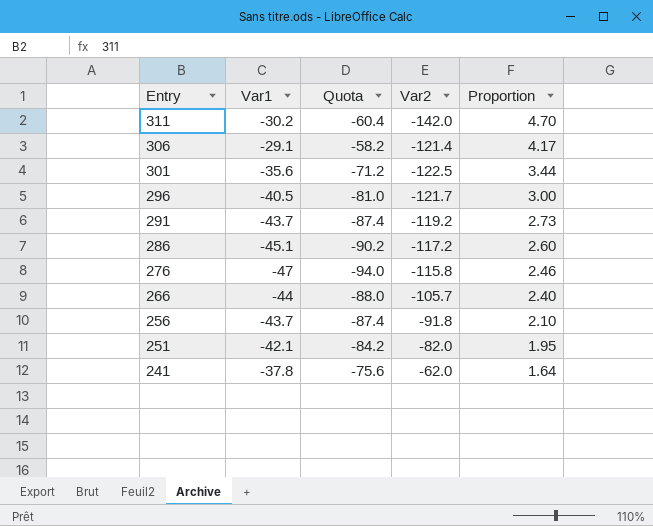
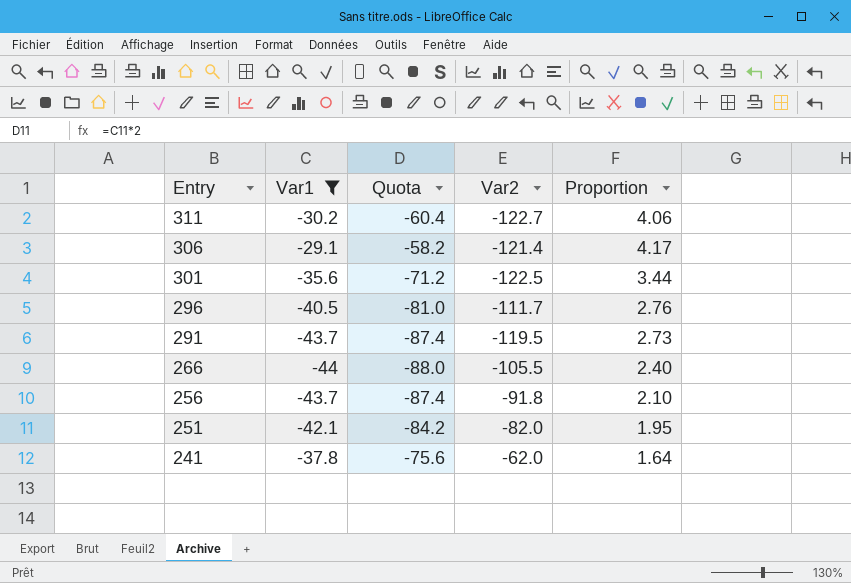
filter: none -> Var1 >= -44
311 | Var2: -142.0 -> -122.7
311 | Proportion: 4.70 -> 4.06
296 | Var2: -121.7 -> -111.7
296 | Proportion: 3.00 -> 2.76
291 | Var2: -119.2 -> -119.5
266 | Var2: -105.7 -> -105.5

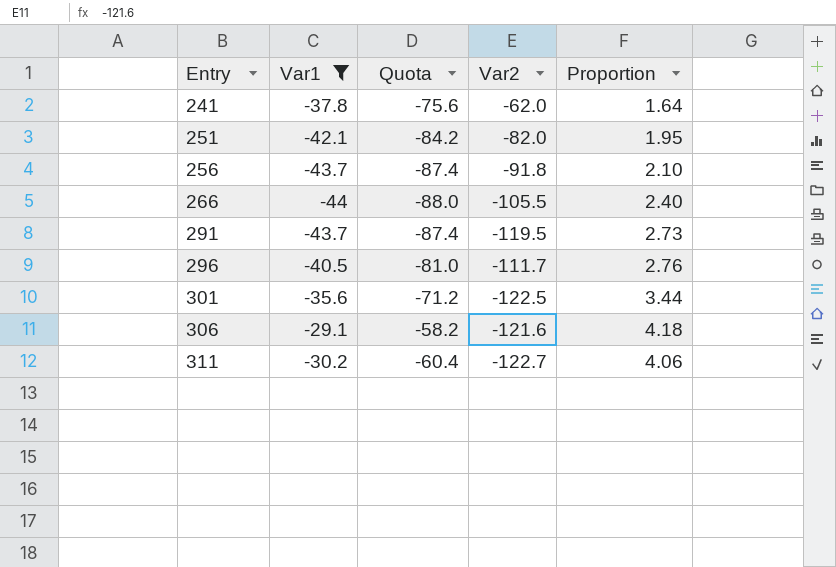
row order: Entry descending -> Entry ascending
306 | Var2: -121.4 -> -121.6
306 | Proportion: 4.17 -> 4.18

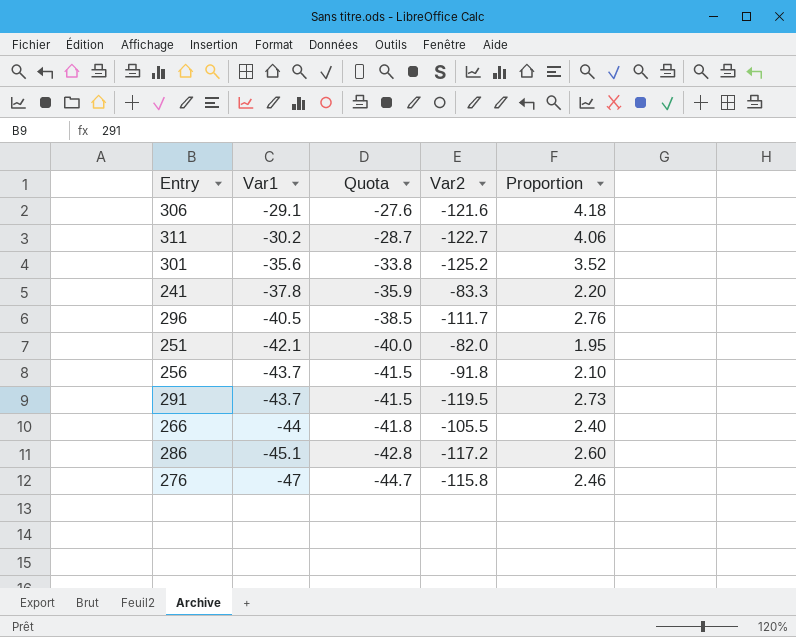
filter: Var1 >= -44 -> none
row order: Entry ascending -> Var1 descending
column Quota | formula: [Var1] * 2 -> [Var1] * 0.95
301 | Var2: -122.5 -> -125.2
301 | Proportion: 3.44 -> 3.52
241 | Var2: -62.0 -> -83.3
241 | Proportion: 1.64 -> 2.20

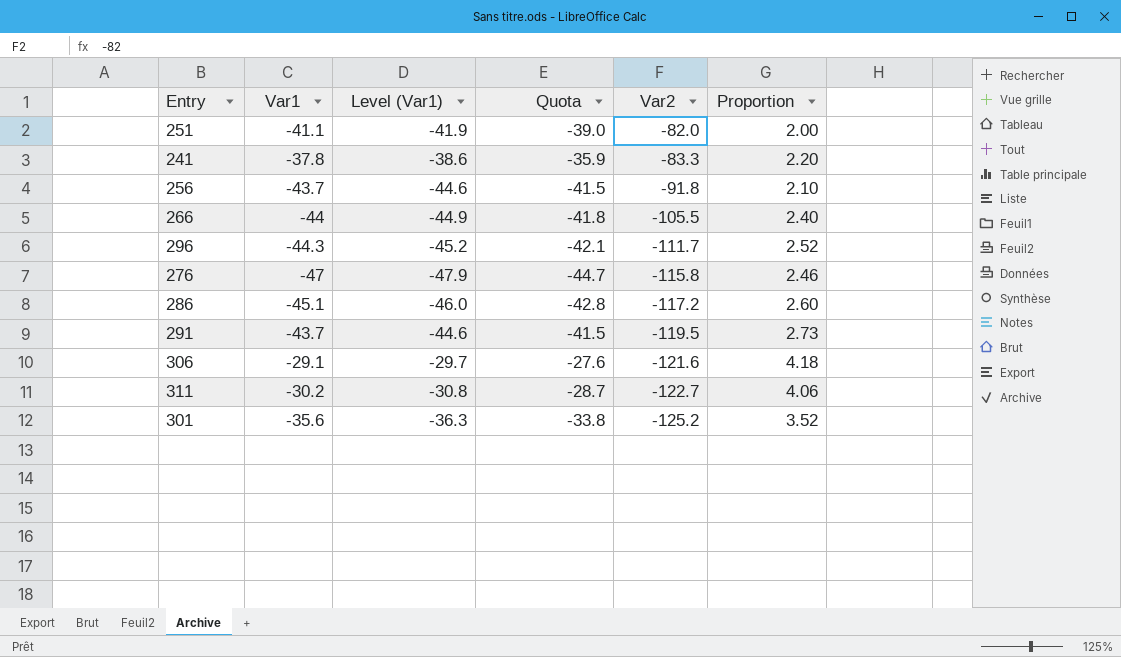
row order: Var1 descending -> Var2 descending
column Level (Var1) | formula: none -> [Var1] * 1.02
251 | Var1: -42.1 -> -41.1
251 | Quota: -40.0 -> -39.0
251 | Proportion: 1.95 -> 2.00
296 | Var1: -40.5 -> -44.3
296 | Quota: -38.5 -> -42.1
296 | Proportion: 2.76 -> 2.52

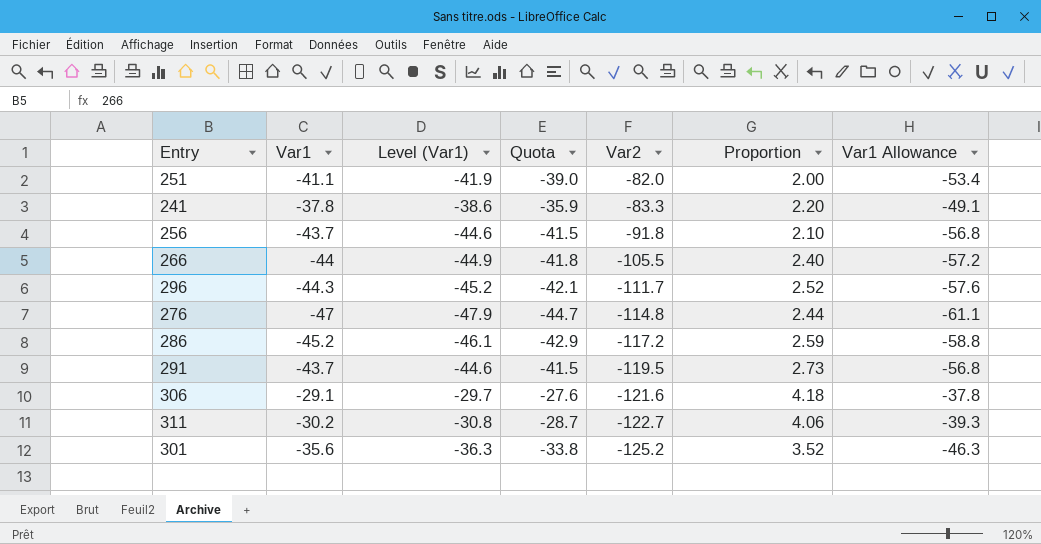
column Var1 Allowance | formula: none -> [Var1] * 1.3
276 | Var2: -115.8 -> -114.8
276 | Proportion: 2.46 -> 2.44
286 | Var1: -45.1 -> -45.2
286 | Level (Var1): -46.0 -> -46.1
286 | Quota: -42.8 -> -42.9
286 | Proportion: 2.60 -> 2.59

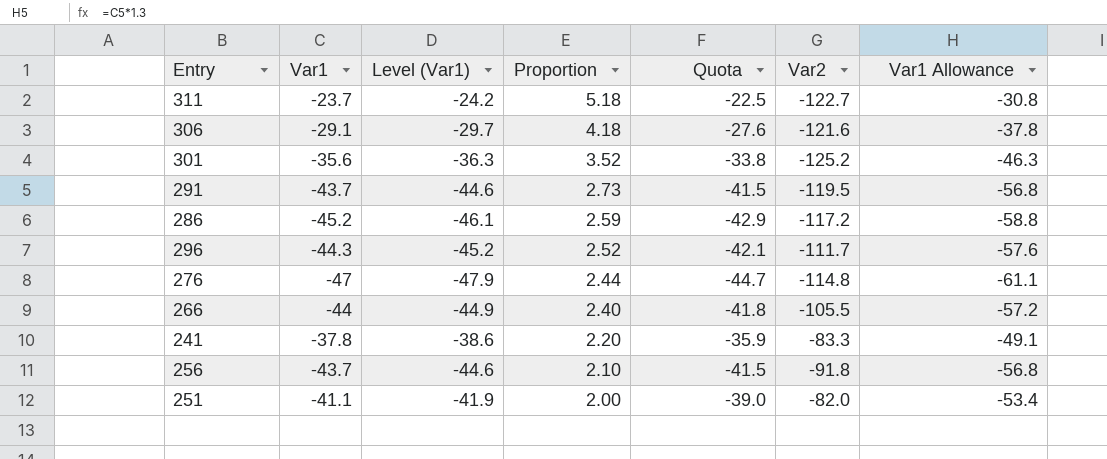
row order: Var2 descending -> Proportion descending
column Proportion | position: 6 -> 4
311 | Var1: -30.2 -> -23.7
311 | Level (Var1): -30.8 -> -24.2
311 | Proportion: 4.06 -> 5.18
311 | Quota: -28.7 -> -22.5
311 | Var1 Allowance: -39.3 -> -30.8

